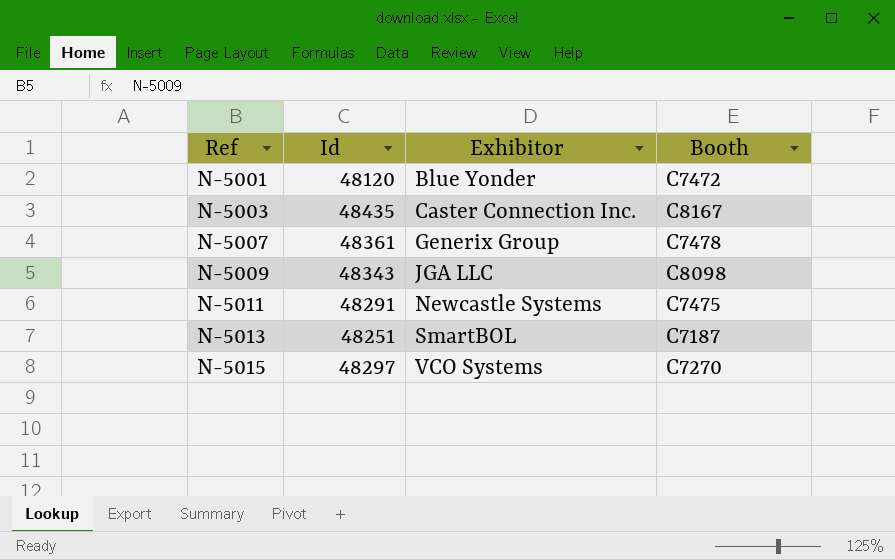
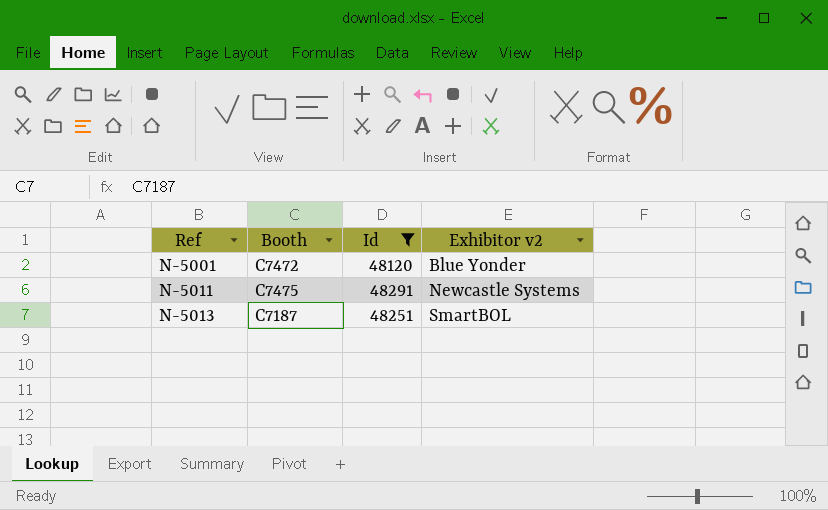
filter: none -> Id <= 48291
column Booth | position: 4 -> 2
column name: Exhibitor -> Exhibitor v2

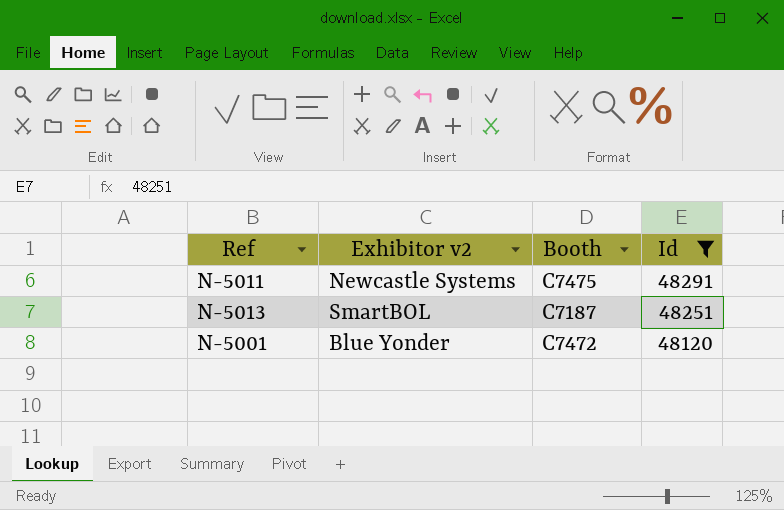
row order: Ref ascending -> Id descending
column Exhibitor v2 | position: 4 -> 2

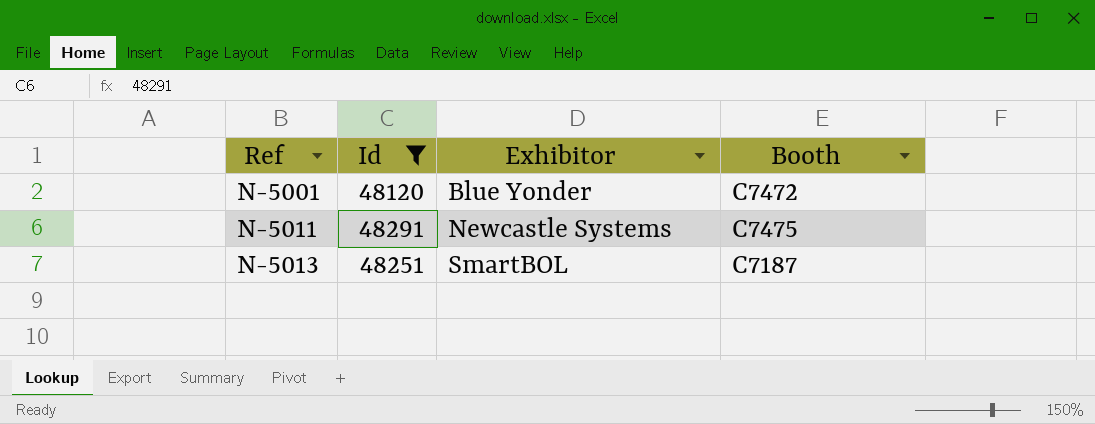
row order: Id descending -> Ref ascending
column Id | position: 4 -> 2
column name: Exhibitor v2 -> Exhibitor

